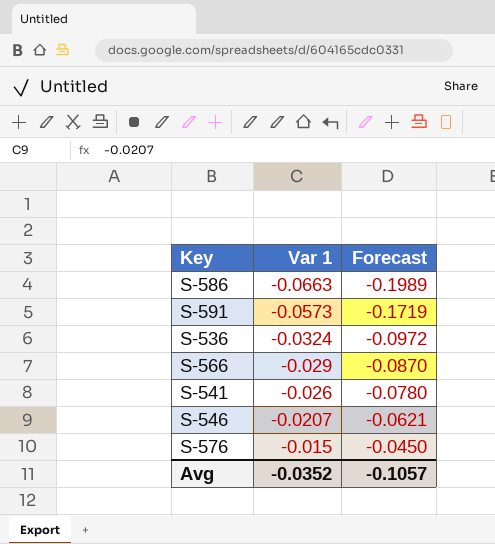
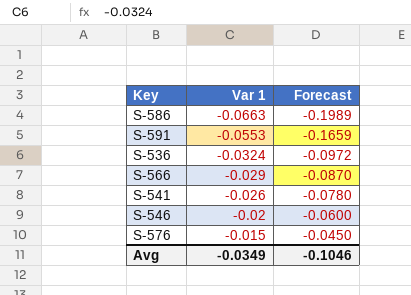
S-591 | Var 1: -0.0573 -> -0.0553
S-591 | Forecast: -0.1719 -> -0.1659
S-546 | Var 1: -0.0207 -> -0.02
S-546 | Forecast: -0.0621 -> -0.0600
Avg | Var 1: -0.0352 -> -0.0349
Avg | Forecast: -0.1057 -> -0.1046

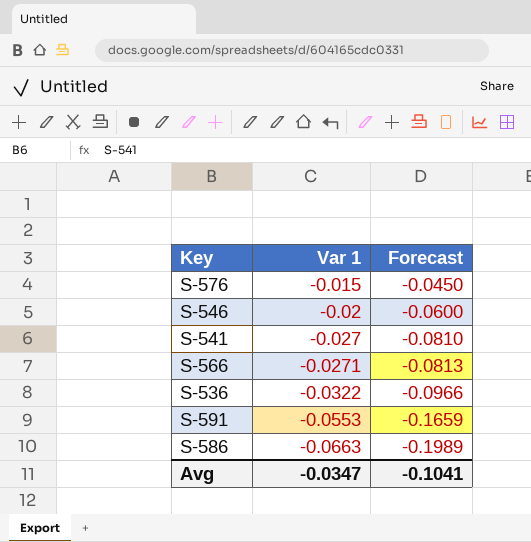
row order: Var 1 ascending -> Var 1 descending
S-541 | Var 1: -0.026 -> -0.027
S-541 | Forecast: -0.0780 -> -0.0810
S-566 | Var 1: -0.029 -> -0.0271
S-566 | Forecast: -0.0870 -> -0.0813
S-536 | Var 1: -0.0324 -> -0.0322
S-536 | Forecast: -0.0972 -> -0.0966
Avg | Var 1: -0.0349 -> -0.0347
Avg | Forecast: -0.1046 -> -0.1041

